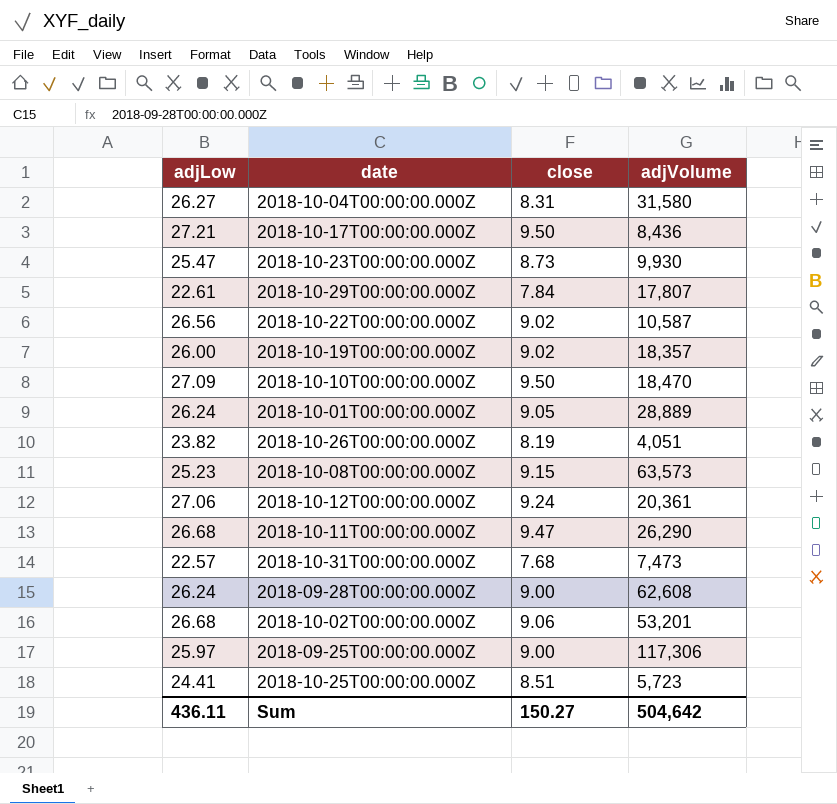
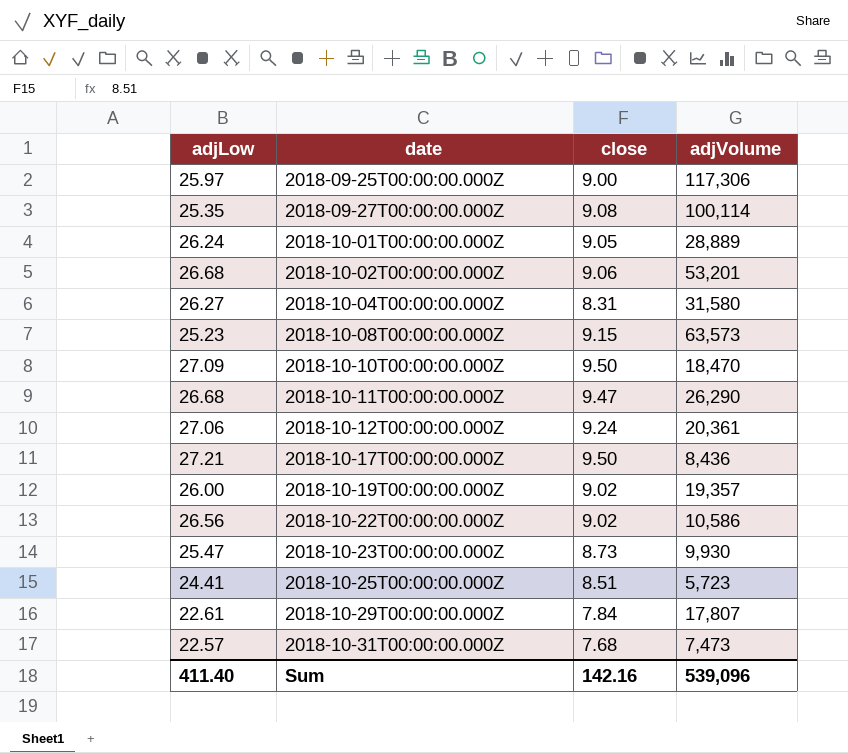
row order: none -> date ascending
row 2018-10-26T00:00:00.000Z: 23.82 | 8.19 | 4,051 -> none
row 2018-09-28T00:00:00.000Z: 26.24 | 9.00 | 62,608 -> none
row 2018-09-27T00:00:00.000Z: none -> 25.35 | 9.08 | 100,114
2018-10-19T00:00:00.000Z | adjVolume: 18,357 -> 19,357
2018-10-22T00:00:00.000Z | adjVolume: 10,587 -> 10,586
Sum | adjLow: 436.11 -> 411.40
Sum | close: 150.27 -> 142.16
Sum | adjVolume: 504,642 -> 539,096

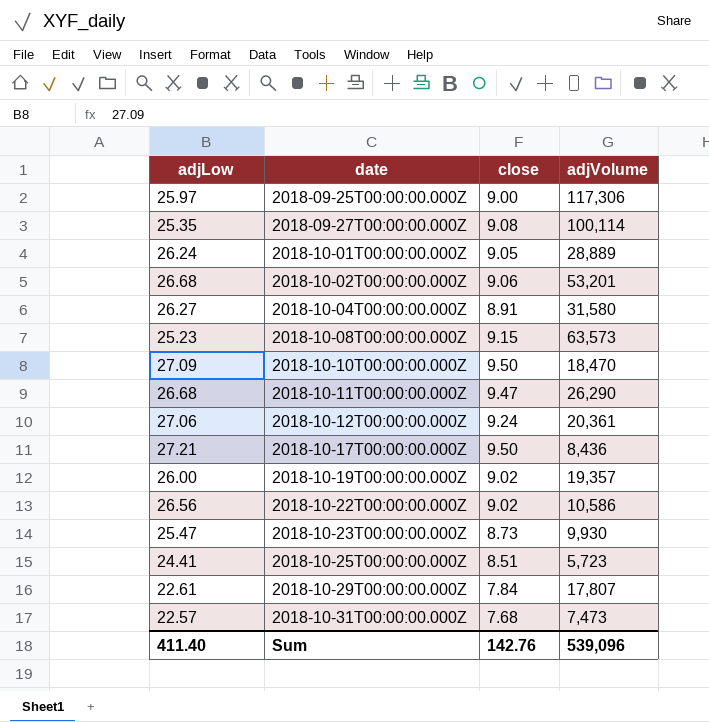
2018-10-04T00:00:00.000Z | close: 8.31 -> 8.91
Sum | close: 142.16 -> 142.76

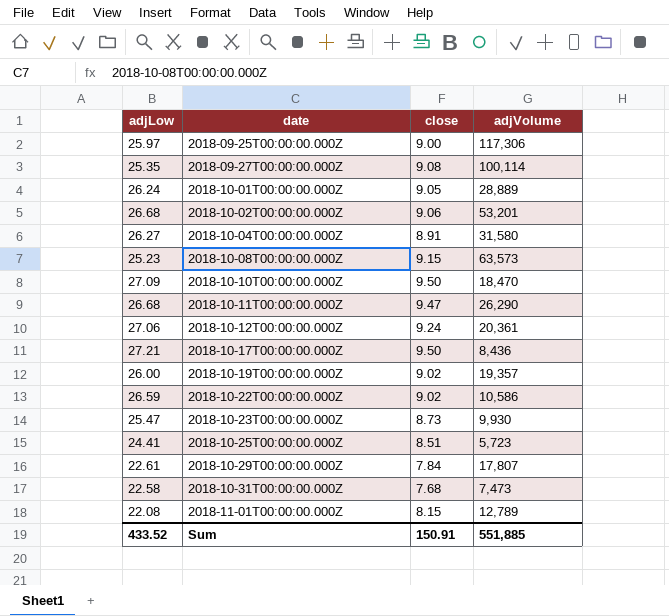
2018-10-22T00:00:00.000Z | adjLow: 26.56 -> 26.59
2018-10-31T00:00:00.000Z | adjLow: 22.57 -> 22.58
row 2018-11-01T00:00:00.000Z: none -> 22.08 | 8.15 | 12,789
Sum | adjLow: 411.40 -> 433.52
Sum | close: 142.76 -> 150.91
Sum | adjVolume: 539,096 -> 551,885

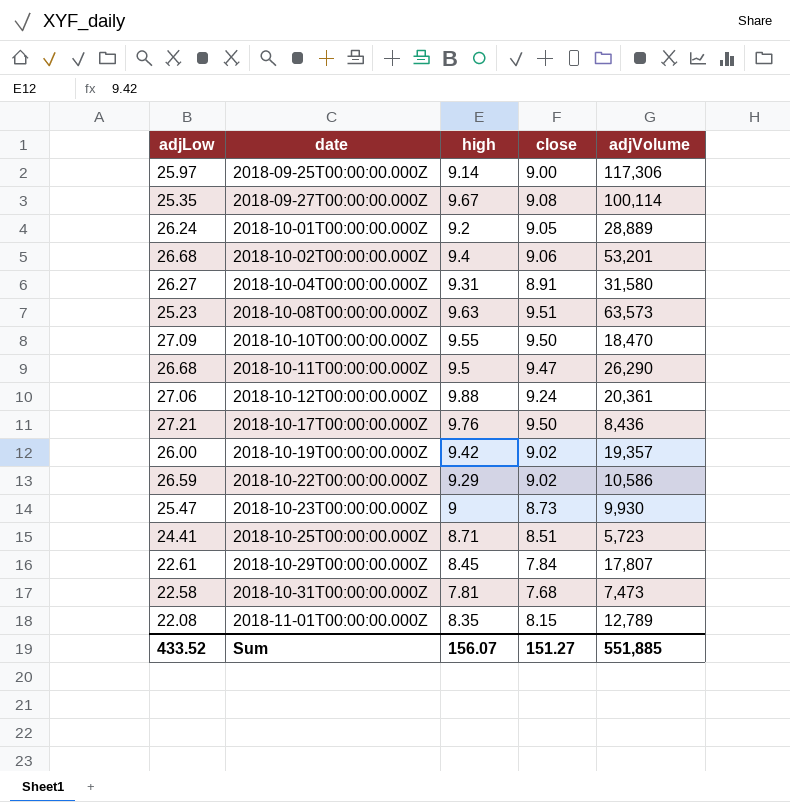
column high | position: none -> 3
2018-10-08T00:00:00.000Z | close: 9.15 -> 9.51
Sum | close: 150.91 -> 151.27

